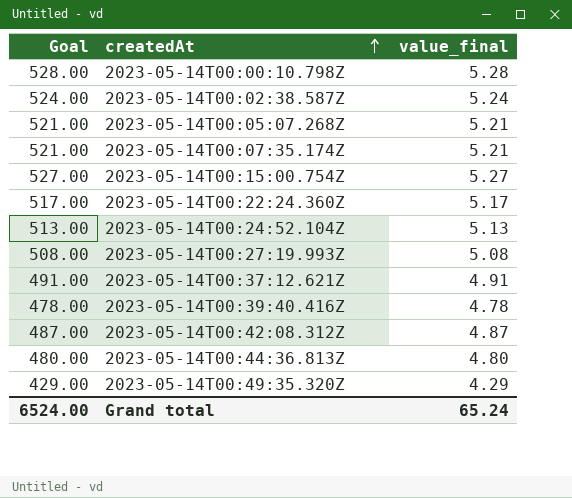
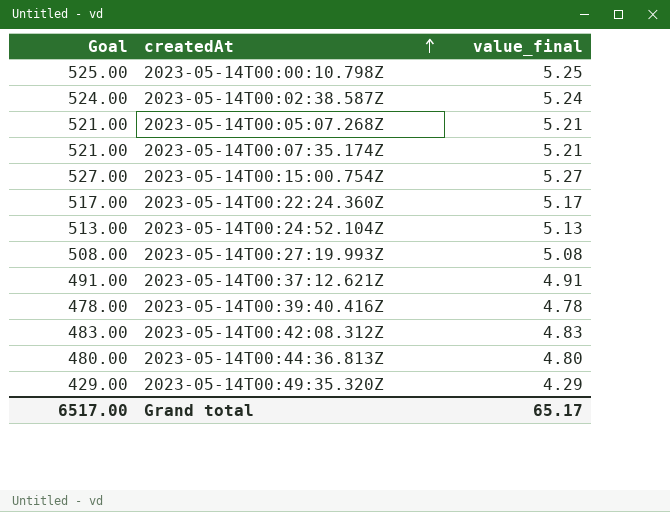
2023-05-14T00:00:10.798Z | Goal: 528.00 -> 525.00
2023-05-14T00:00:10.798Z | value_final: 5.28 -> 5.25
2023-05-14T00:42:08.312Z | Goal: 487.00 -> 483.00
2023-05-14T00:42:08.312Z | value_final: 4.87 -> 4.83
Grand total | Goal: 6524.00 -> 6517.00
Grand total | value_final: 65.24 -> 65.17

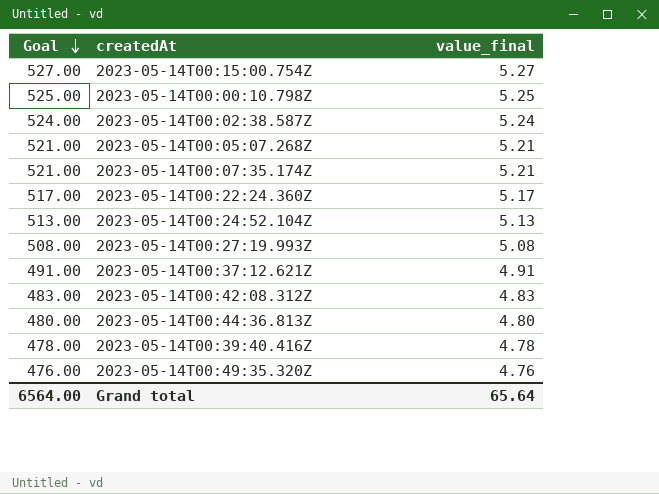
row order: createdAt ascending -> Goal descending
2023-05-14T00:49:35.320Z | Goal: 429.00 -> 476.00
2023-05-14T00:49:35.320Z | value_final: 4.29 -> 4.76
Grand total | Goal: 6517.00 -> 6564.00
Grand total | value_final: 65.17 -> 65.64

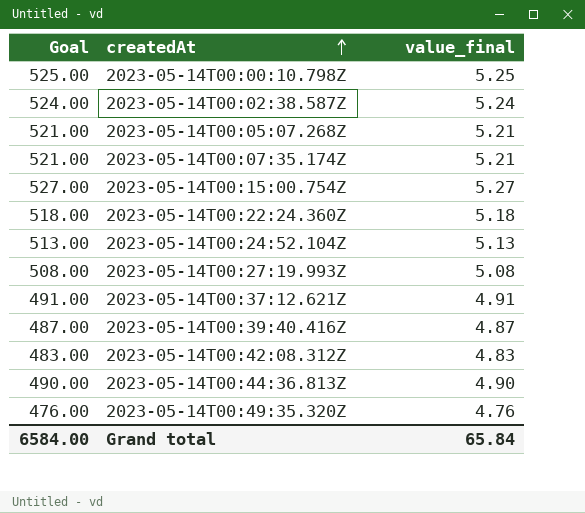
row order: Goal descending -> createdAt ascending
2023-05-14T00:22:24.360Z | Goal: 517.00 -> 518.00
2023-05-14T00:22:24.360Z | value_final: 5.17 -> 5.18
2023-05-14T00:39:40.416Z | Goal: 478.00 -> 487.00
2023-05-14T00:39:40.416Z | value_final: 4.78 -> 4.87
2023-05-14T00:44:36.813Z | Goal: 480.00 -> 490.00
2023-05-14T00:44:36.813Z | value_final: 4.80 -> 4.90
Grand total | Goal: 6564.00 -> 6584.00
Grand total | value_final: 65.64 -> 65.84

